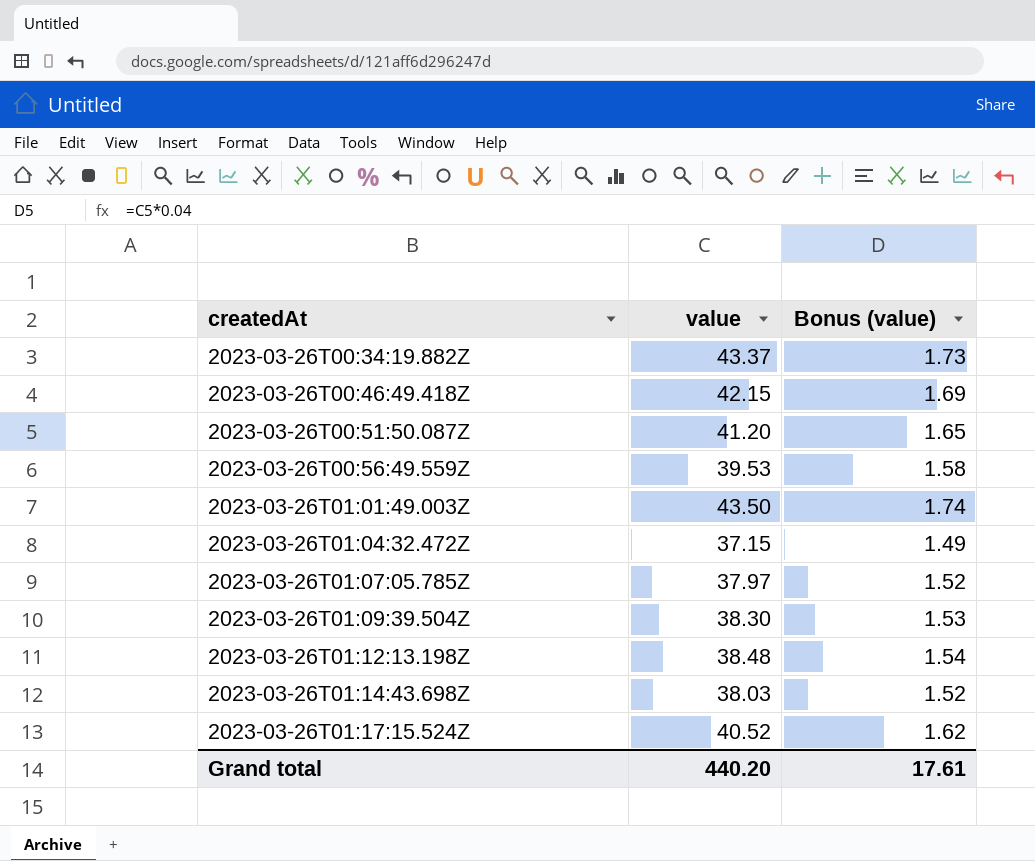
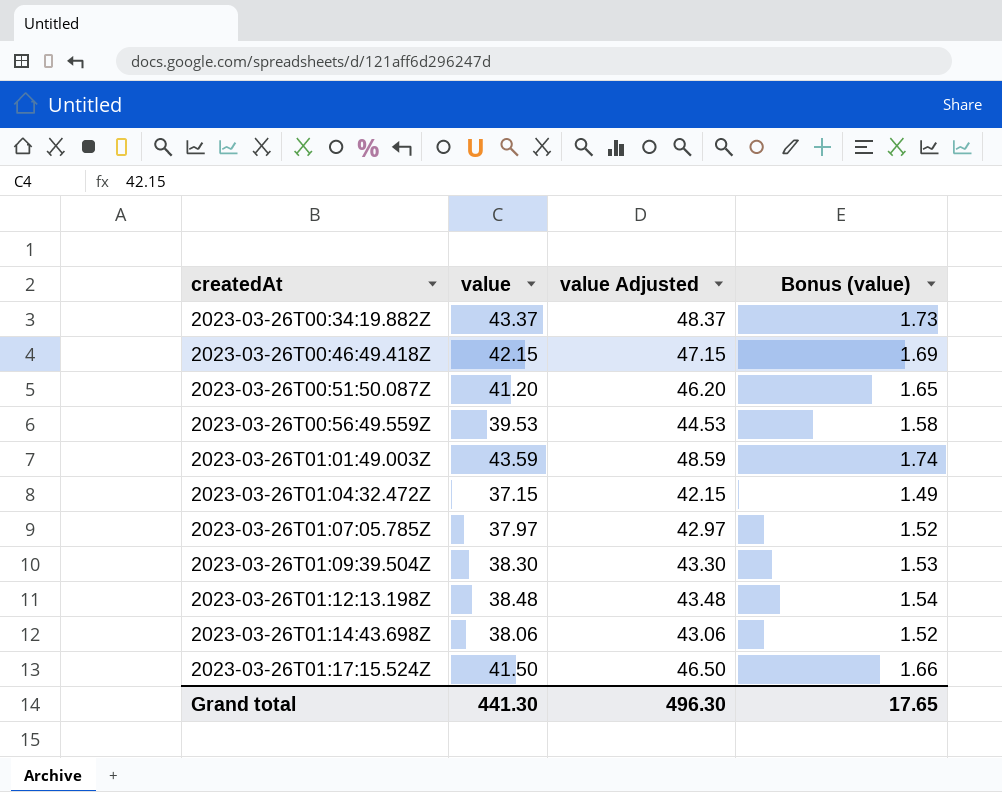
column value Adjusted | formula: none -> [value] + 5
2023-03-26T01:01:49.003Z | value: 43.50 -> 43.59
2023-03-26T01:14:43.698Z | value: 38.03 -> 38.06
2023-03-26T01:17:15.524Z | value: 40.52 -> 41.50
2023-03-26T01:17:15.524Z | Bonus (value): 1.62 -> 1.66
Grand total | value: 440.20 -> 441.30
Grand total | Bonus (value): 17.61 -> 17.65

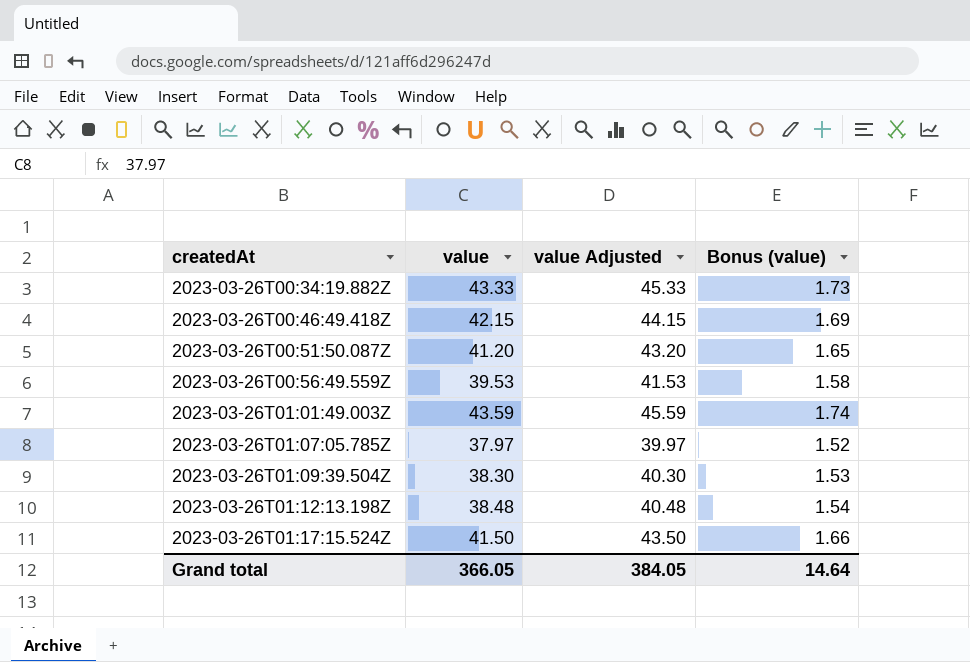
column value Adjusted | formula: [value] + 5 -> [value] + 2
row 2023-03-26T01:04:32.472Z: 37.15 | 42.15 | 1.49 -> none
row 2023-03-26T01:14:43.698Z: 38.06 | 43.06 | 1.52 -> none
2023-03-26T00:34:19.882Z | value: 43.37 -> 43.33
Grand total | value: 441.30 -> 366.05
Grand total | value Adjusted: 496.30 -> 384.05
Grand total | Bonus (value): 17.65 -> 14.64

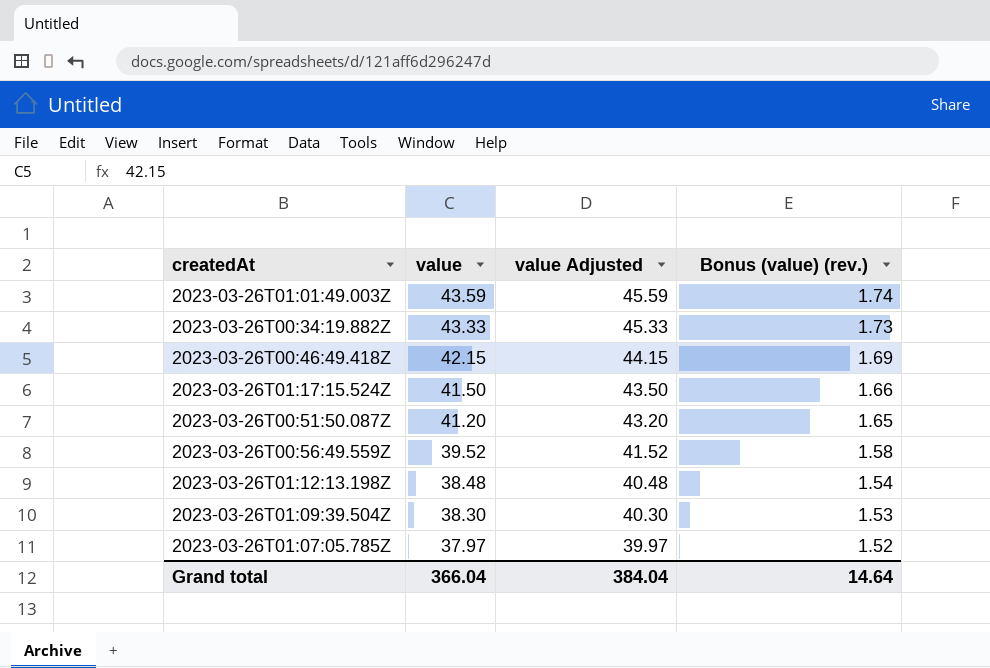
row order: createdAt ascending -> value descending
column name: Bonus (value) -> Bonus (value) (rev.)
2023-03-26T00:56:49.559Z | value: 39.53 -> 39.52
2023-03-26T00:56:49.559Z | value Adjusted: 41.53 -> 41.52
Grand total | value: 366.05 -> 366.04
Grand total | value Adjusted: 384.05 -> 384.04

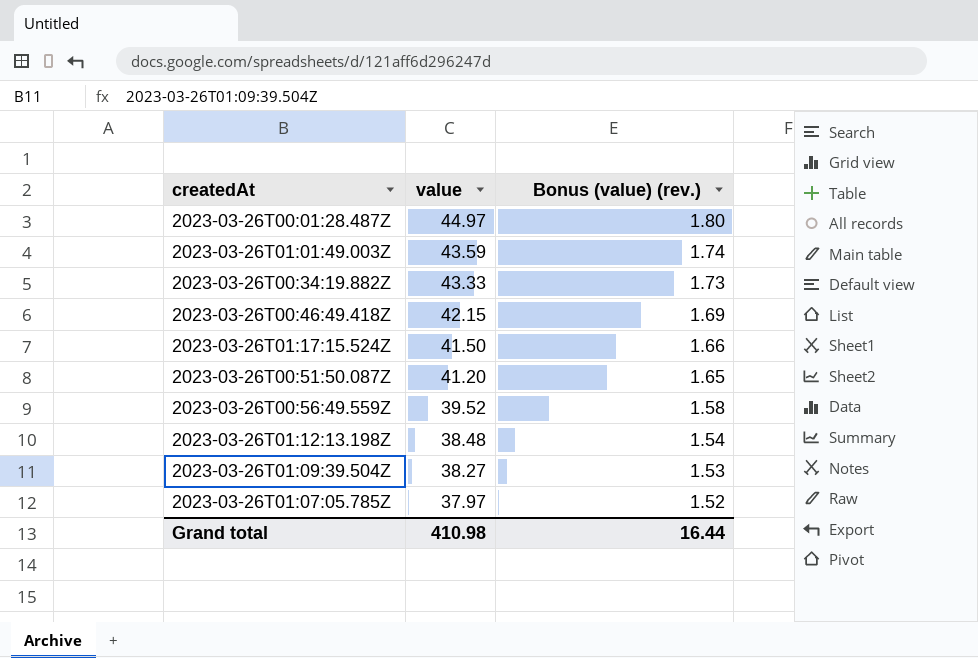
column value Adjusted | formula: [value] + 2 -> none
row 2023-03-26T00:01:28.487Z: none -> 44.97 | 1.80
2023-03-26T01:09:39.504Z | value: 38.30 -> 38.27
Grand total | value: 366.04 -> 410.98
Grand total | Bonus (value) (rev.): 14.64 -> 16.44

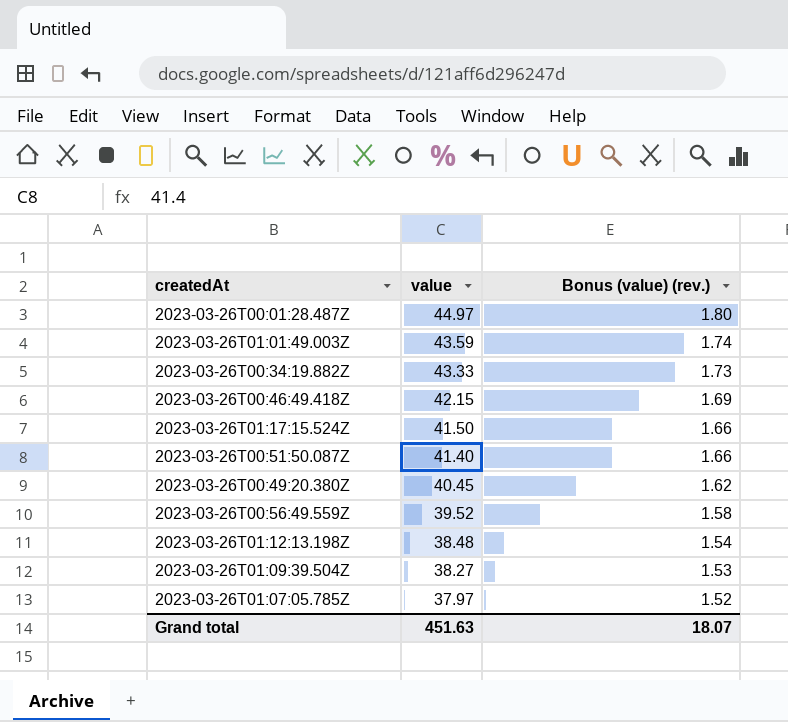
2023-03-26T00:51:50.087Z | value: 41.20 -> 41.40
2023-03-26T00:51:50.087Z | Bonus (value) (rev.): 1.65 -> 1.66
row 2023-03-26T00:49:20.380Z: none -> 40.45 | 1.62
Grand total | value: 410.98 -> 451.63
Grand total | Bonus (value) (rev.): 16.44 -> 18.07

